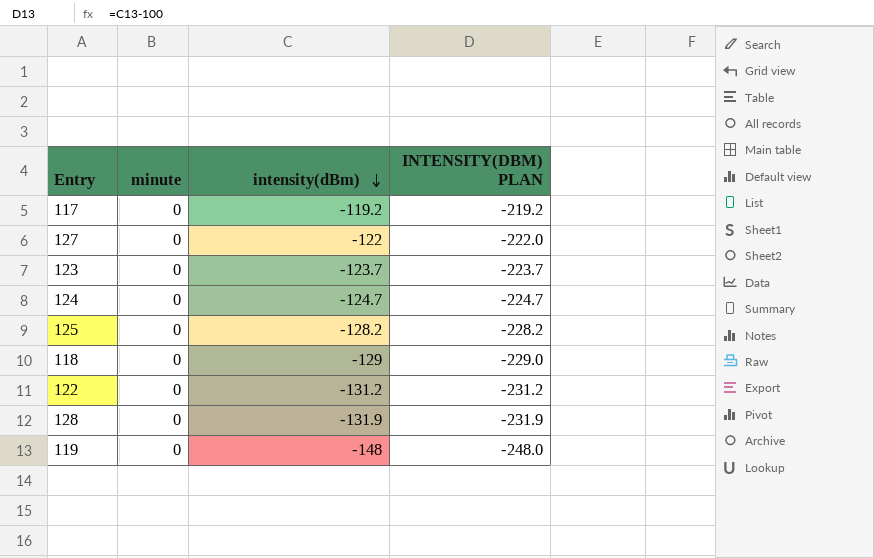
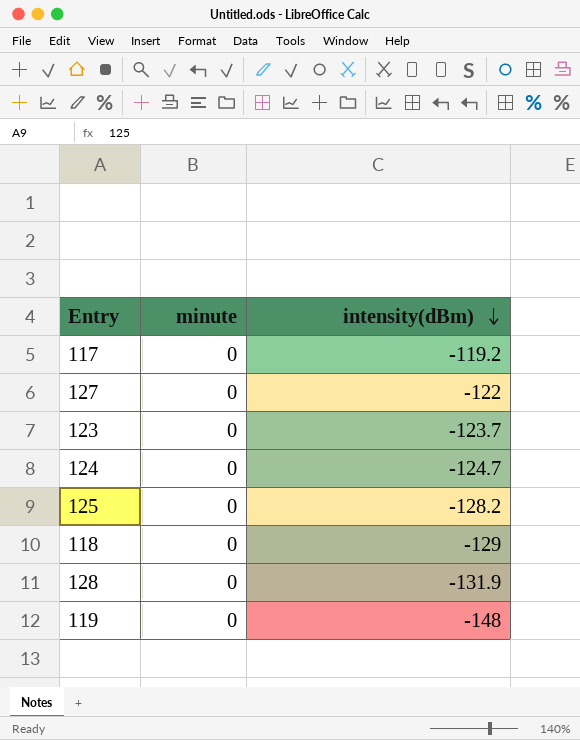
column INTENSITY(DBM) PLAN | formula: [intensity(dBm)] - 100 -> none
row 122: 0 | -131.2 | -231.2 -> none

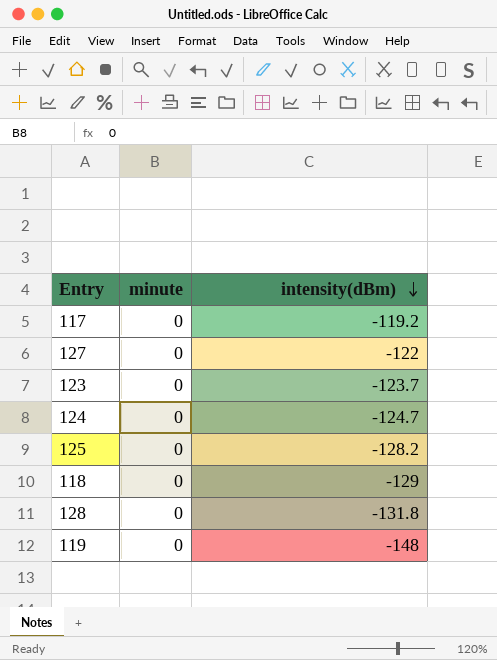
128 | intensity(dBm): -131.9 -> -131.8

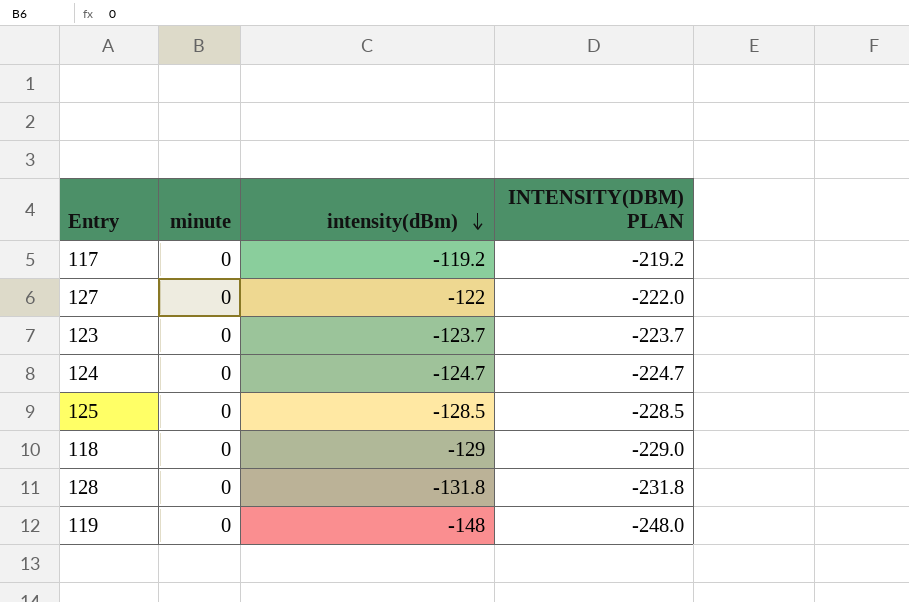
column INTENSITY(DBM) PLAN | formula: none -> [intensity(dBm)] - 100
125 | intensity(dBm): -128.2 -> -128.5

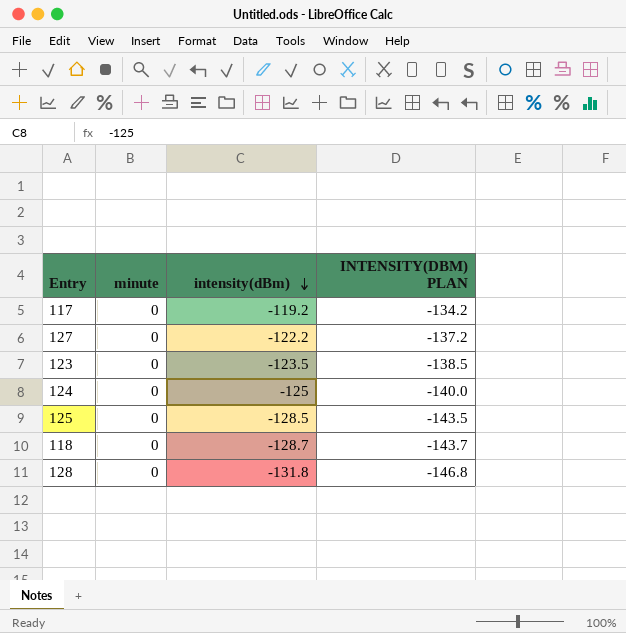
column INTENSITY(DBM) PLAN | formula: [intensity(dBm)] - 100 -> [intensity(dBm)] - 15
row 119: 0 | -148 | -248.0 -> none
127 | intensity(dBm): -122 -> -122.2
123 | intensity(dBm): -123.7 -> -123.5
124 | intensity(dBm): -124.7 -> -125
118 | intensity(dBm): -129 -> -128.7

